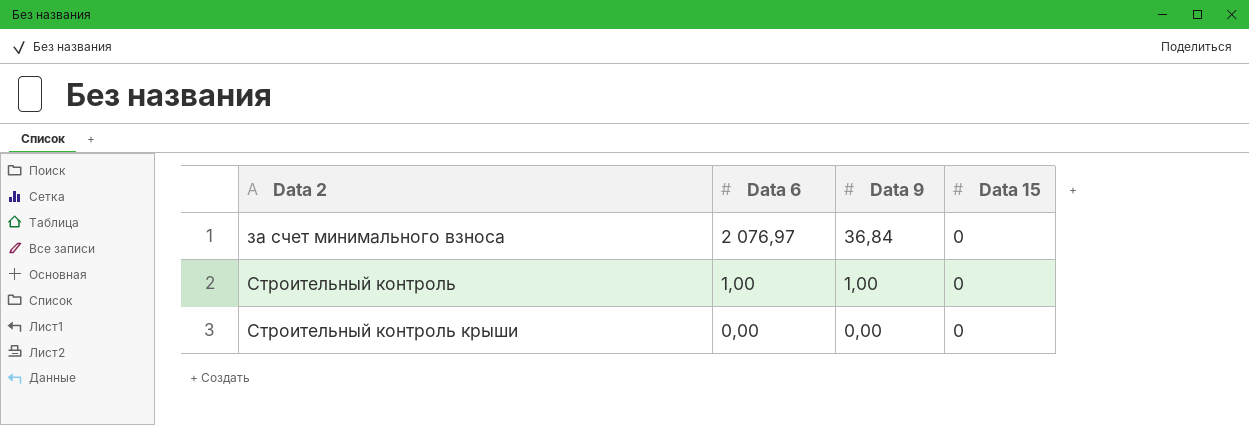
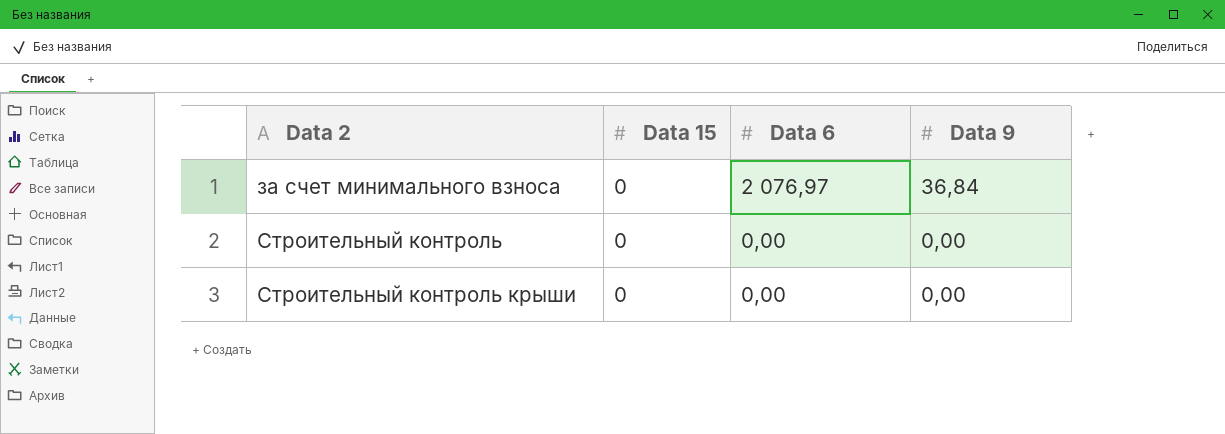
column Data 15 | position: 4 -> 2
Строительный контроль | Data 6: 1,00 -> 0,00
Строительный контроль | Data 9: 1,00 -> 0,00

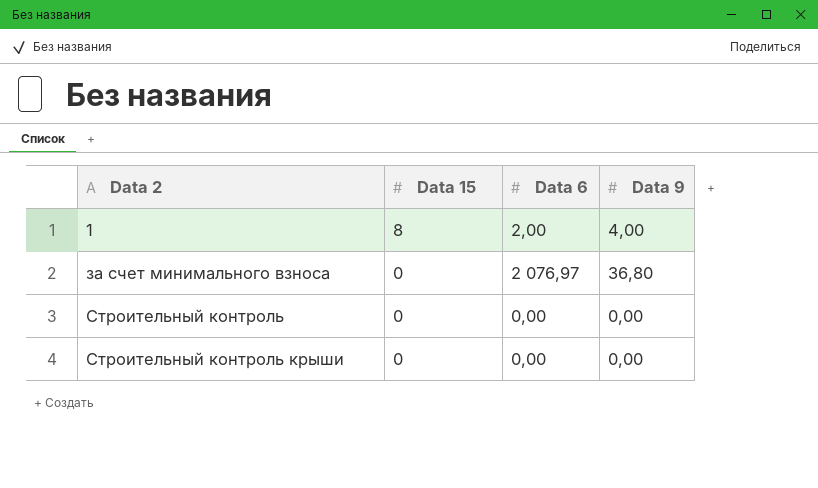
row 1: none -> 8 | 2,00 | 4,00
за счет минимального взноса | Data 9: 36,84 -> 36,80

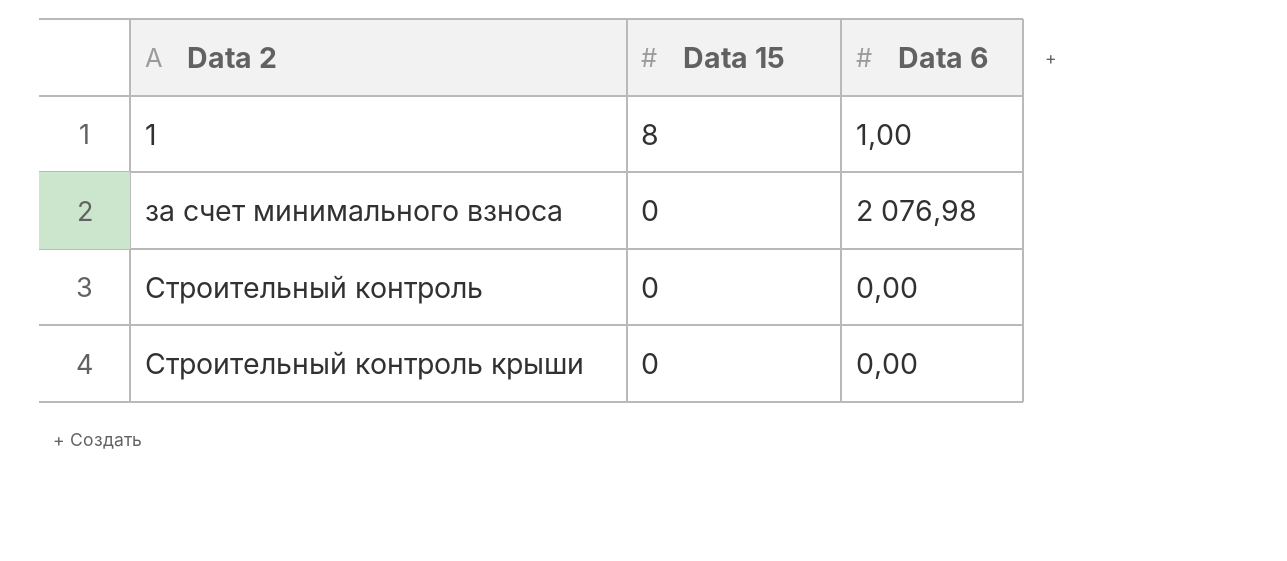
column Data 9 | position: 4 -> none
1 | Data 6: 2,00 -> 1,00
за счет минимального взноса | Data 6: 2 076,97 -> 2 076,98

